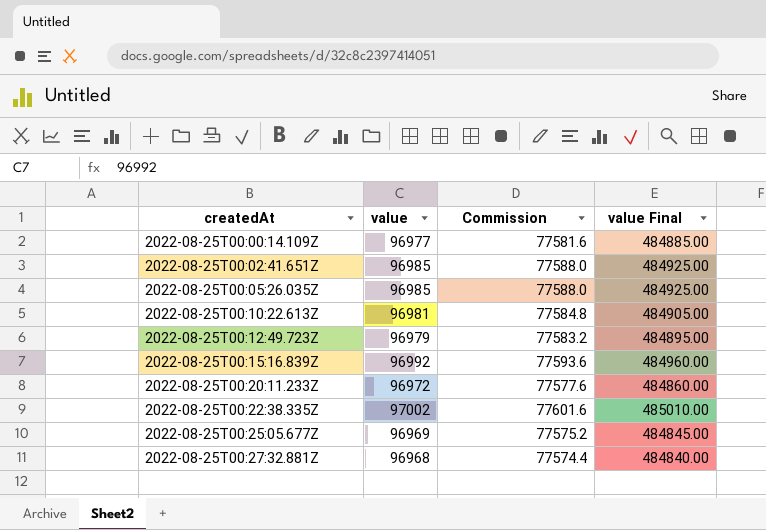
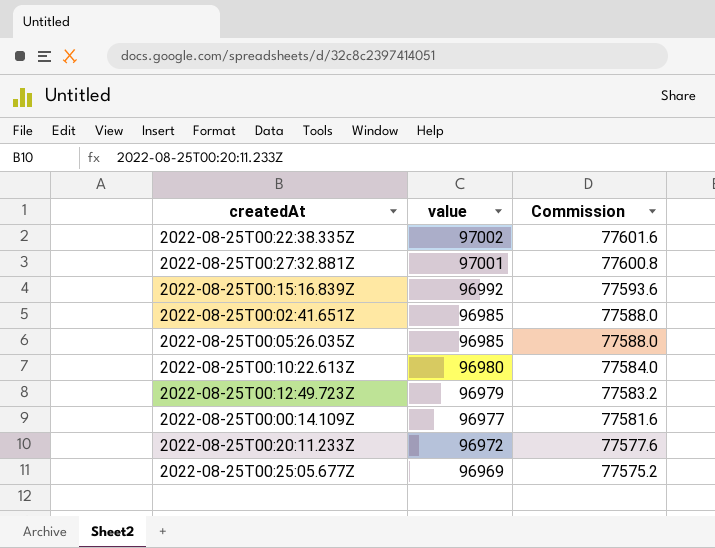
row order: createdAt ascending -> value descending
column value Final | formula: [value] * 5 -> none
2022-08-25T00:27:32.881Z | value: 96968 -> 97001
2022-08-25T00:27:32.881Z | Commission: 77574.4 -> 77600.8
2022-08-25T00:10:22.613Z | value: 96981 -> 96980
2022-08-25T00:10:22.613Z | Commission: 77584.8 -> 77584.0

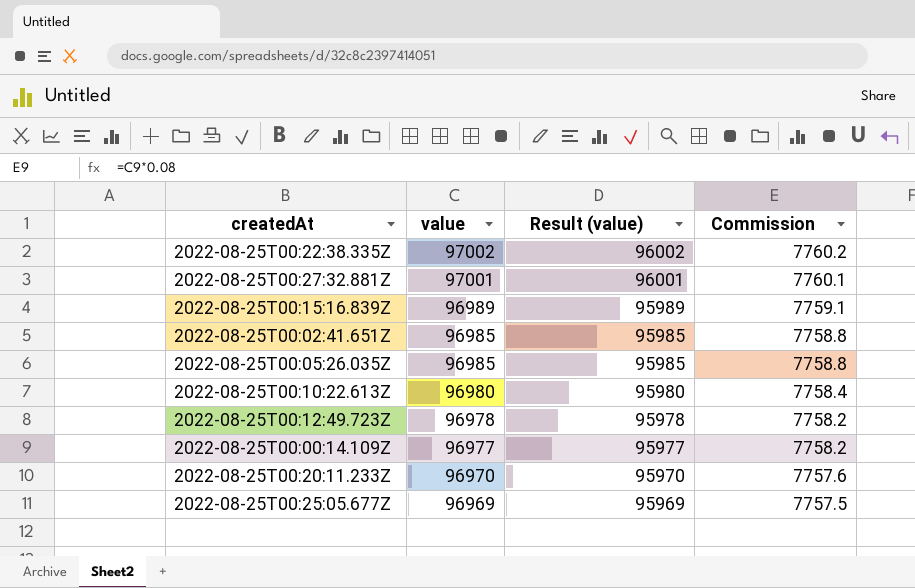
column Result (value) | formula: none -> [value] - 1000
column Commission | formula: [value] * 0.8 -> [value] * 0.08
2022-08-25T00:15:16.839Z | value: 96992 -> 96989
2022-08-25T00:12:49.723Z | value: 96979 -> 96978
2022-08-25T00:20:11.233Z | value: 96972 -> 96970

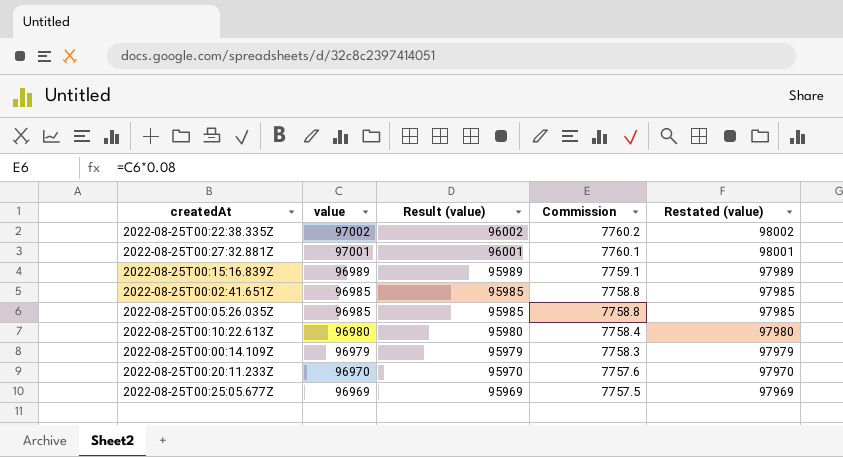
column Restated (value) | formula: none -> [value] + 1000
row 2022-08-25T00:12:49.723Z: 96978 | 95978 | 7758.2 -> none
2022-08-25T00:00:14.109Z | value: 96977 -> 96979
2022-08-25T00:00:14.109Z | Result (value): 95977 -> 95979
2022-08-25T00:00:14.109Z | Commission: 7758.2 -> 7758.3

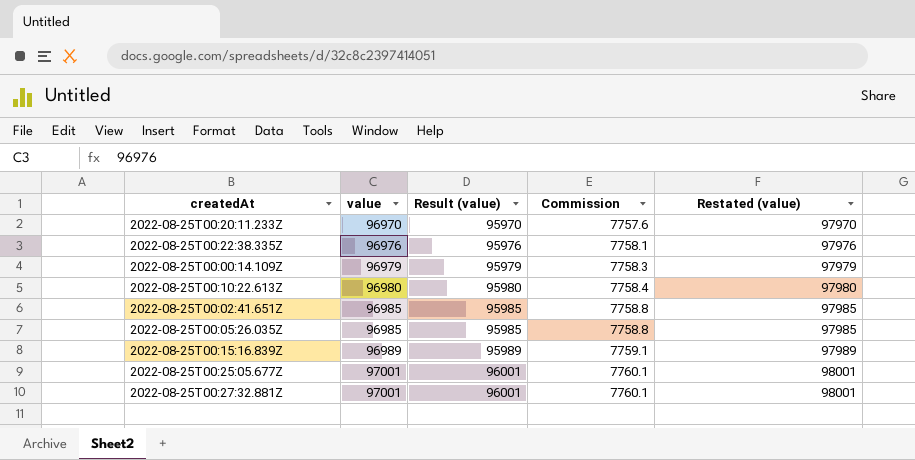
row order: value descending -> value ascending
2022-08-25T00:22:38.335Z | value: 97002 -> 96976
2022-08-25T00:22:38.335Z | Result (value): 96002 -> 95976
2022-08-25T00:22:38.335Z | Commission: 7760.2 -> 7758.1
2022-08-25T00:22:38.335Z | Restated (value): 98002 -> 97976
2022-08-25T00:25:05.677Z | value: 96969 -> 97001
2022-08-25T00:25:05.677Z | Result (value): 95969 -> 96001
2022-08-25T00:25:05.677Z | Commission: 7757.5 -> 7760.1
2022-08-25T00:25:05.677Z | Restated (value): 97969 -> 98001

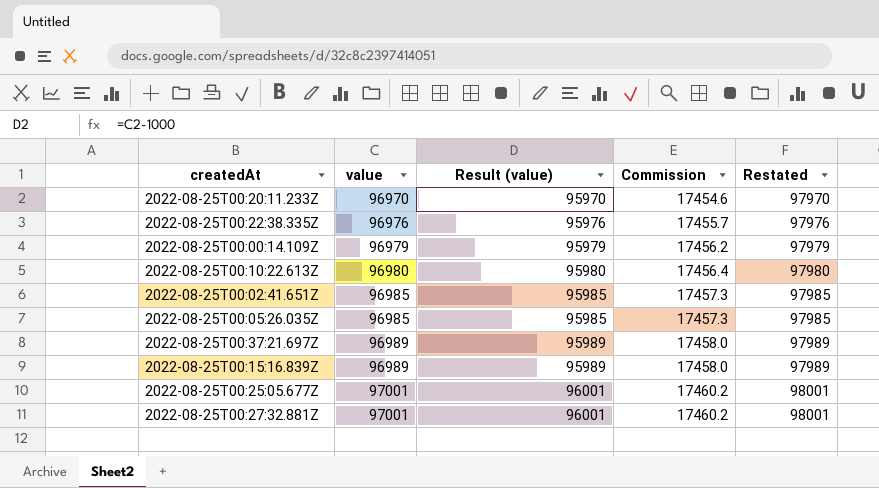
column Commission | formula: [value] * 0.08 -> [value] * 0.18
column name: Restated (value) -> Restated
row 2022-08-25T00:37:21.697Z: none -> 96989 | 95989 | 17458.0 | 97989

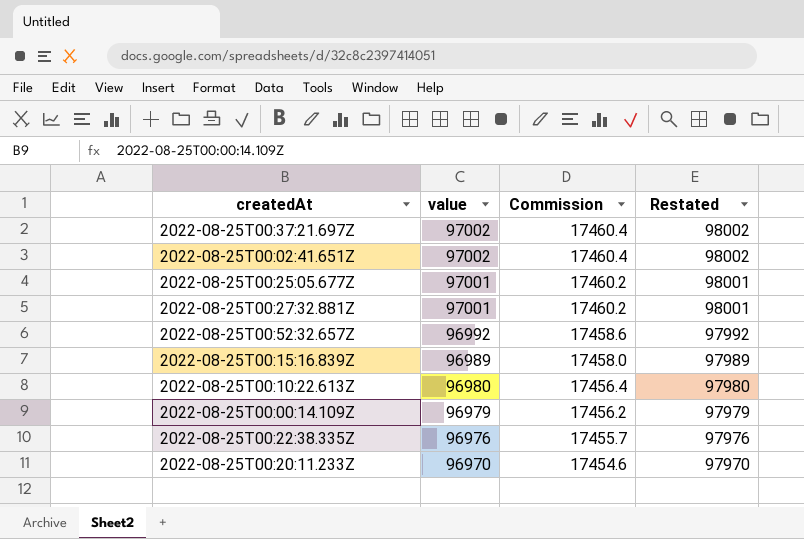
row order: value ascending -> value descending
column Result (value) | formula: [value] - 1000 -> none
row 2022-08-25T00:05:26.035Z: 96985 | 95985 | 17457.3 | 97985 -> none
2022-08-25T00:37:21.697Z | value: 96989 -> 97002
2022-08-25T00:37:21.697Z | Commission: 17458.0 -> 17460.4
2022-08-25T00:37:21.697Z | Restated: 97989 -> 98002
2022-08-25T00:02:41.651Z | value: 96985 -> 97002
2022-08-25T00:02:41.651Z | Commission: 17457.3 -> 17460.4
2022-08-25T00:02:41.651Z | Restated: 97985 -> 98002
row 2022-08-25T00:52:32.657Z: none -> 96992 | 17458.6 | 97992

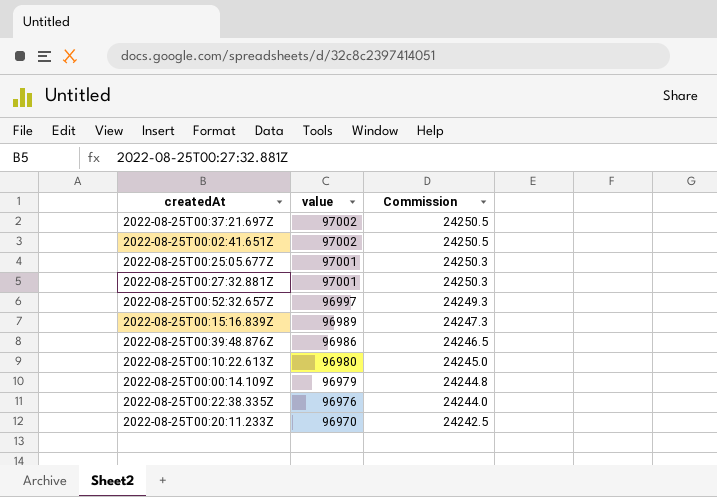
column Restated | formula: [value] + 1000 -> none
column Commission | formula: [value] * 0.18 -> [value] * 0.25
2022-08-25T00:52:32.657Z | value: 96992 -> 96997
row 2022-08-25T00:39:48.876Z: none -> 96986 | 24246.5

